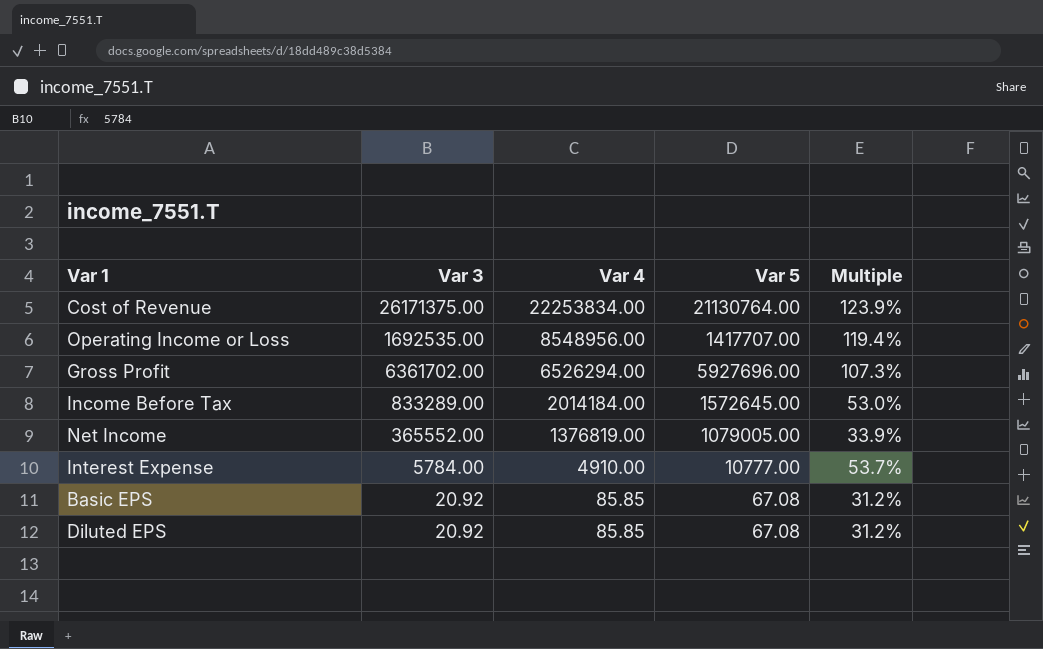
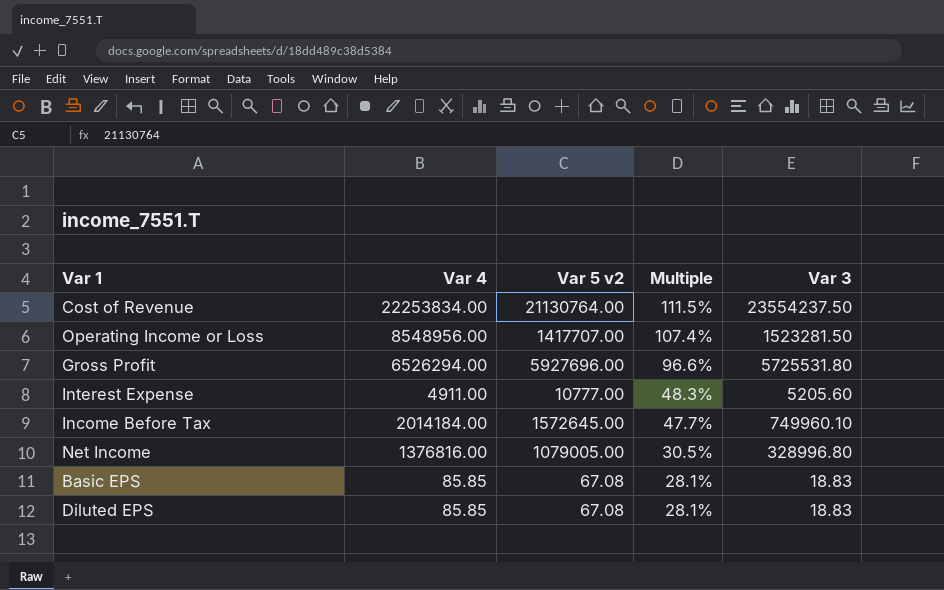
row order: Var 4 descending -> Multiple descending
column name: Var 5 -> Var 5 v2
column Var 3 | position: 2 -> 5
Cost of Revenue | Multiple: 123.9% -> 111.5%
Cost of Revenue | Var 3: 26171375.00 -> 23554237.50
Operating Income or Loss | Multiple: 119.4% -> 107.4%
Operating Income or Loss | Var 3: 1692535.00 -> 1523281.50
Gross Profit | Multiple: 107.3% -> 96.6%
Gross Profit | Var 3: 6361702.00 -> 5725531.80
Interest Expense | Var 4: 4910.00 -> 4911.00
Interest Expense | Multiple: 53.7% -> 48.3%
Interest Expense | Var 3: 5784.00 -> 5205.60
Income Before Tax | Multiple: 53.0% -> 47.7%
Income Before Tax | Var 3: 833289.00 -> 749960.10
Net Income | Var 4: 1376819.00 -> 1376816.00
Net Income | Multiple: 33.9% -> 30.5%
Net Income | Var 3: 365552.00 -> 328996.80
Basic EPS | Multiple: 31.2% -> 28.1%
Basic EPS | Var 3: 20.92 -> 18.83
Diluted EPS | Multiple: 31.2% -> 28.1%
Diluted EPS | Var 3: 20.92 -> 18.83

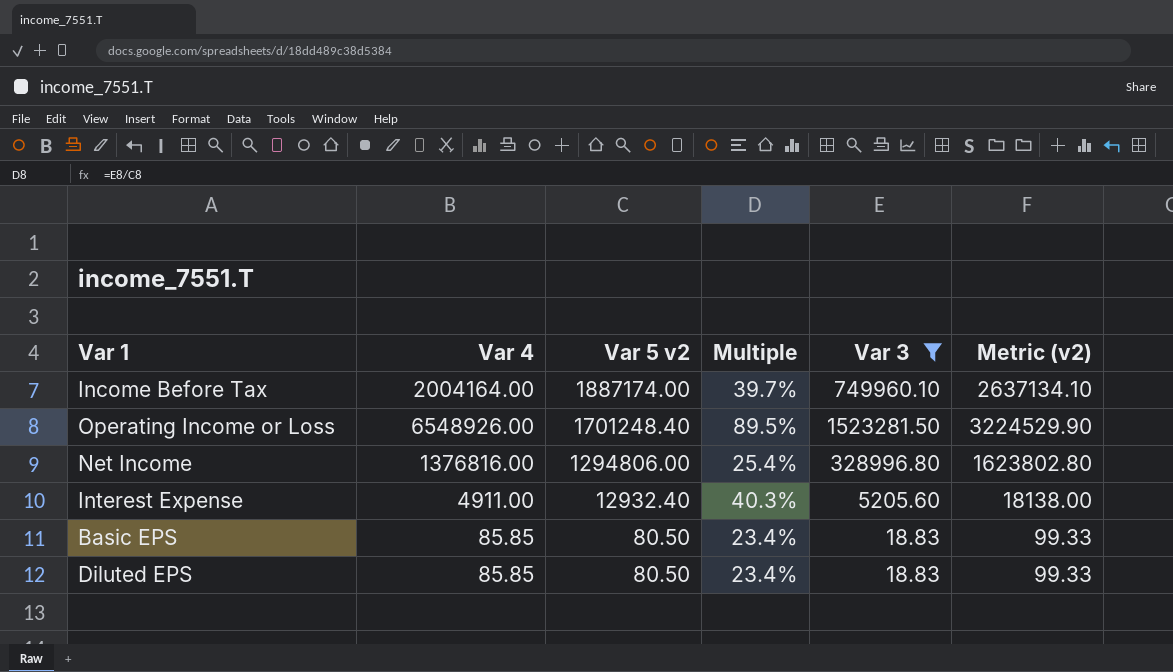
filter: none -> Var 3 <= 1523281.50
row order: Multiple descending -> Var 5 v2 descending
column Metric (v2) | formula: none -> [Var 5 v2] + [Var 3]
Income Before Tax | Var 4: 2014184.00 -> 2004164.00
Income Before Tax | Var 5 v2: 1572645.00 -> 1887174.00
Income Before Tax | Multiple: 47.7% -> 39.7%
Operating Income or Loss | Var 4: 8548956.00 -> 6548926.00
Operating Income or Loss | Var 5 v2: 1417707.00 -> 1701248.40
Operating Income or Loss | Multiple: 107.4% -> 89.5%
Net Income | Var 5 v2: 1079005.00 -> 1294806.00
Net Income | Multiple: 30.5% -> 25.4%
Interest Expense | Var 5 v2: 10777.00 -> 12932.40
Interest Expense | Multiple: 48.3% -> 40.3%
Basic EPS | Var 5 v2: 67.08 -> 80.50
Basic EPS | Multiple: 28.1% -> 23.4%
Diluted EPS | Var 5 v2: 67.08 -> 80.50
Diluted EPS | Multiple: 28.1% -> 23.4%

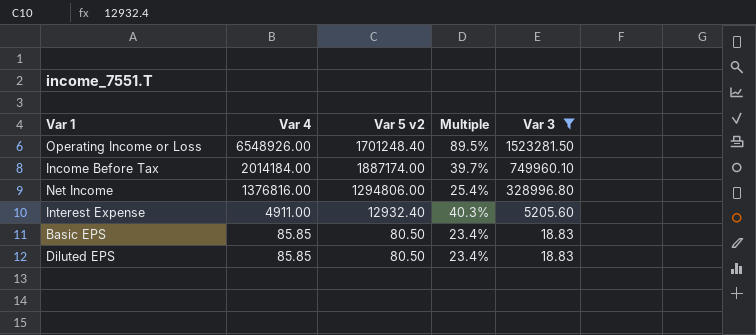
row order: Var 5 v2 descending -> Var 4 descending
column Metric (v2) | formula: [Var 5 v2] + [Var 3] -> none
Income Before Tax | Var 4: 2004164.00 -> 2014184.00

